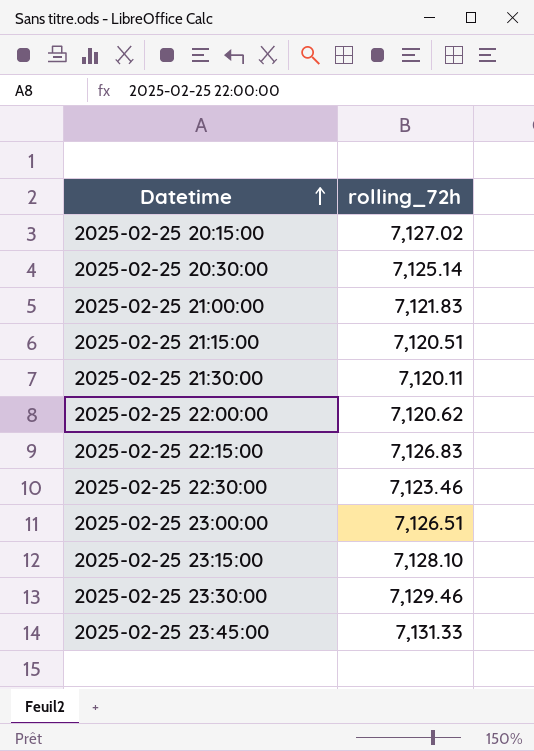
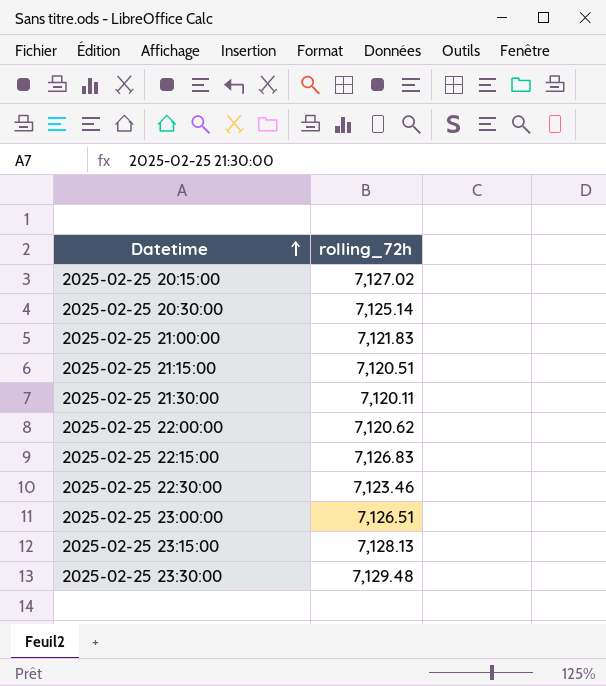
row 2025-02-25 23:45:00: 7,131.33 -> none
2025-02-25 23:15:00 | rolling_72h: 7,128.10 -> 7,128.13
2025-02-25 23:30:00 | rolling_72h: 7,129.46 -> 7,129.48

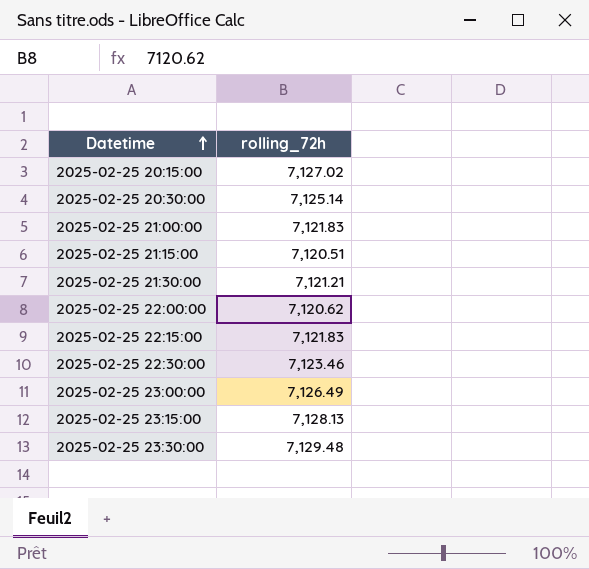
2025-02-25 21:30:00 | rolling_72h: 7,120.11 -> 7,121.21
2025-02-25 22:15:00 | rolling_72h: 7,126.83 -> 7,121.83
2025-02-25 23:00:00 | rolling_72h: 7,126.51 -> 7,126.49

